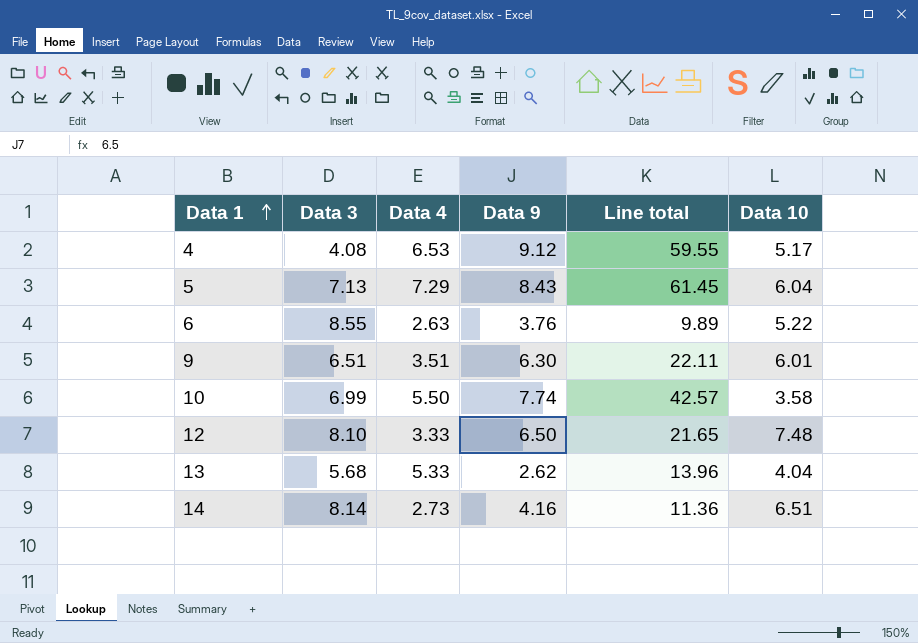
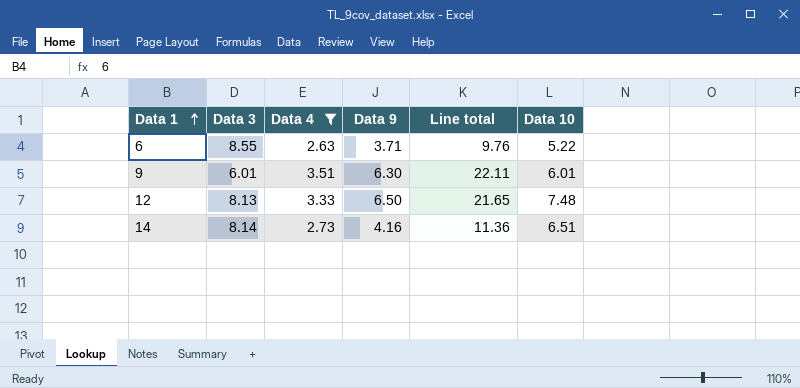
filter: none -> Data 4 <= 3.51
6 | Data 9: 3.76 -> 3.71
6 | Line total: 9.89 -> 9.76
9 | Data 3: 6.51 -> 6.01
12 | Data 3: 8.10 -> 8.13

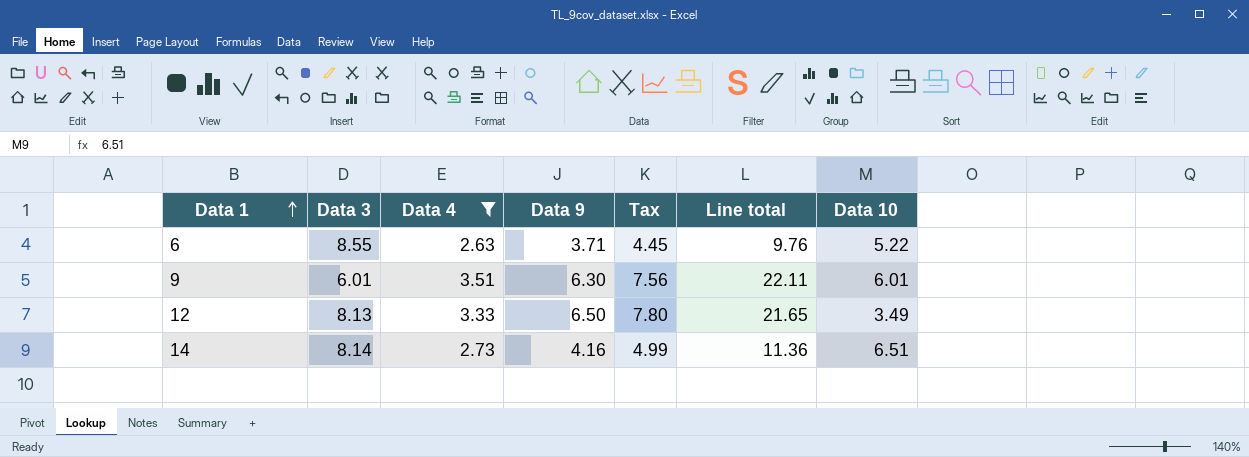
column Tax | formula: none -> [Data 9] * 1.2
12 | Data 10: 7.48 -> 3.49

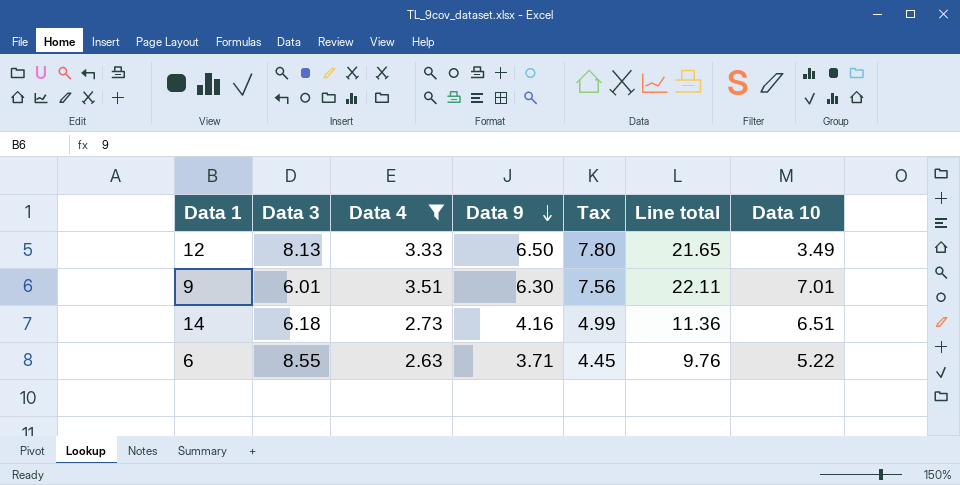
row order: Data 1 ascending -> Data 9 descending
9 | Data 10: 6.01 -> 7.01
14 | Data 3: 8.14 -> 6.18

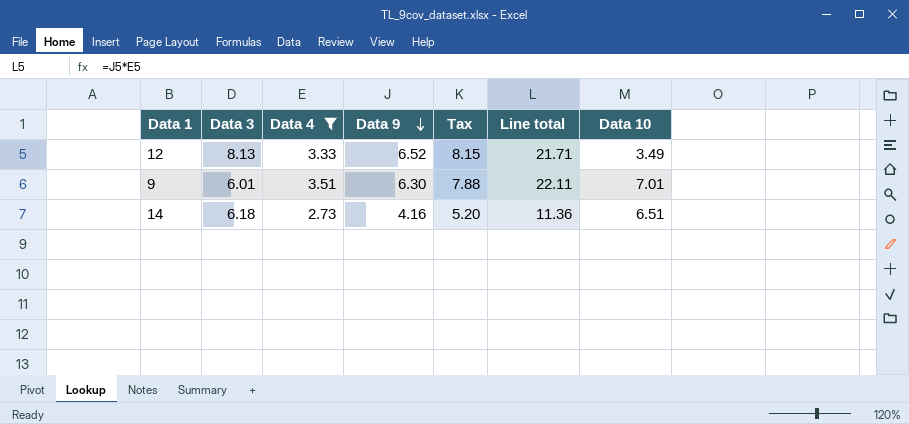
column Tax | formula: [Data 9] * 1.2 -> [Data 9] * 1.25
row 6: 8.55 | 2.63 | 3.71 | 4.45 | 9.76 | 5.22 -> none
12 | Data 9: 6.50 -> 6.52
12 | Line total: 21.65 -> 21.71

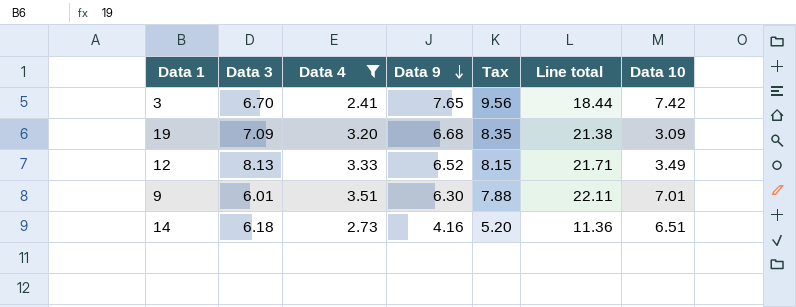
row 3: none -> 6.70 | 2.41 | 7.65 | 9.56 | 18.44 | 7.42
row 19: none -> 7.09 | 3.20 | 6.68 | 8.35 | 21.38 | 3.09

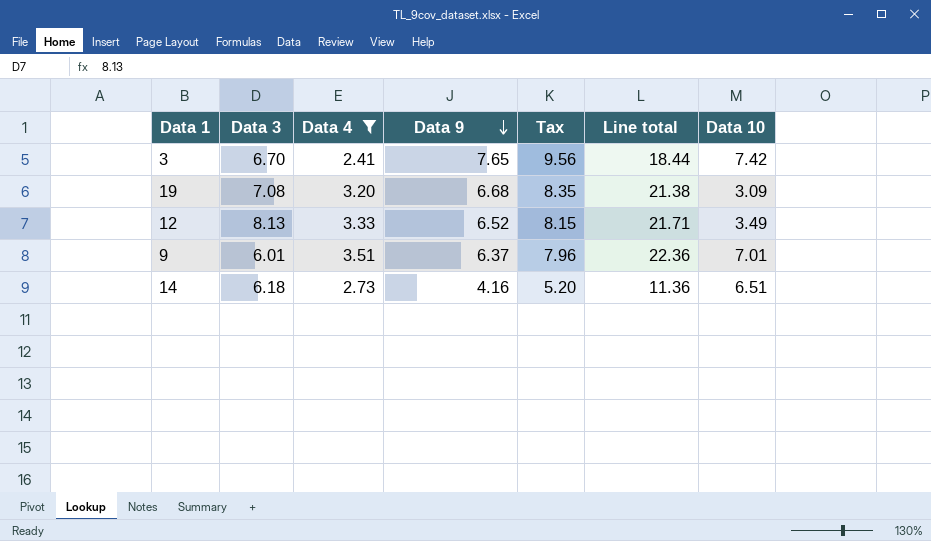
19 | Data 3: 7.09 -> 7.08
9 | Data 9: 6.30 -> 6.37
9 | Tax: 7.88 -> 7.96
9 | Line total: 22.11 -> 22.36

